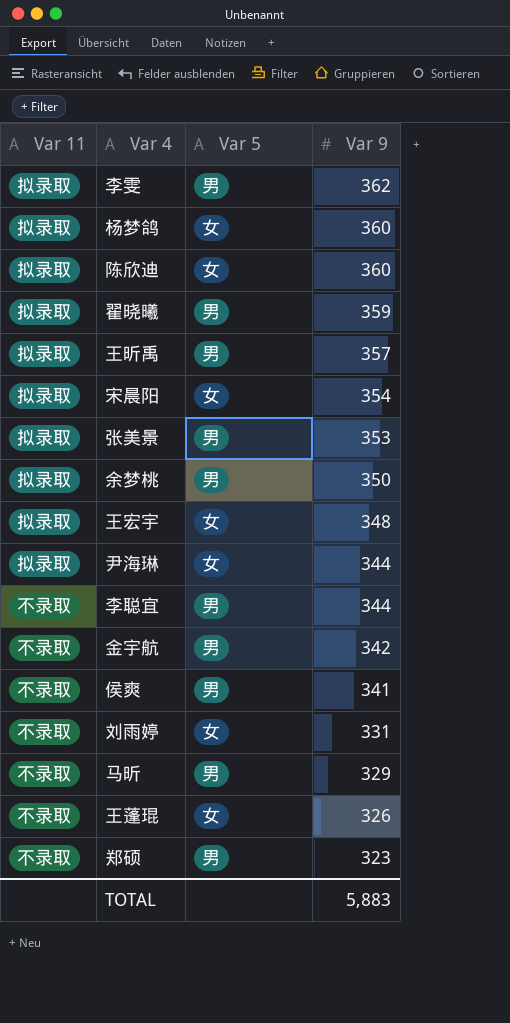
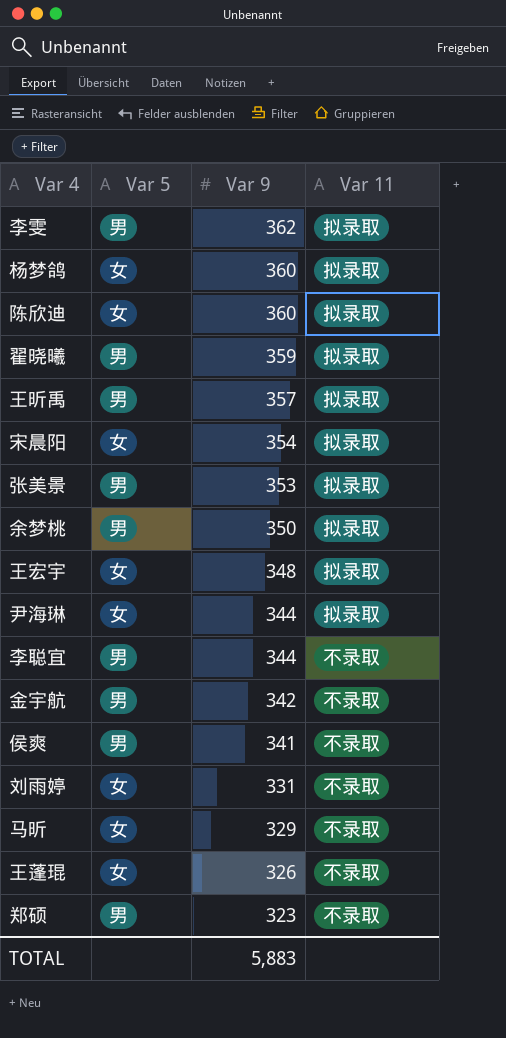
column Var 11 | position: 1 -> 4
马昕 | Var 5: 男 -> 女

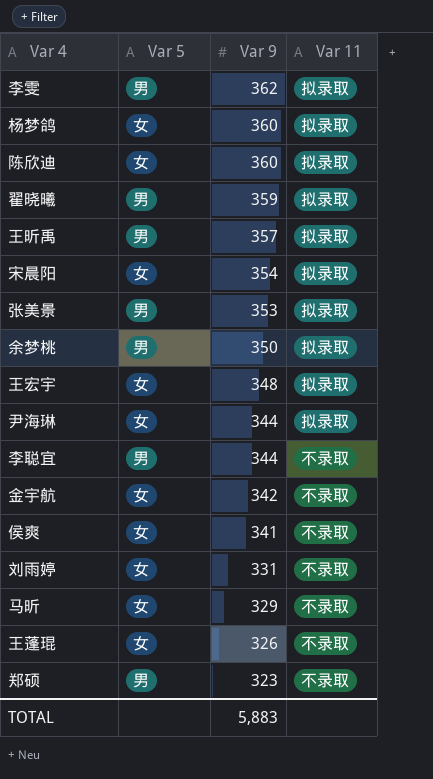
金宇航 | Var 5: 男 -> 女
侯爽 | Var 5: 男 -> 女

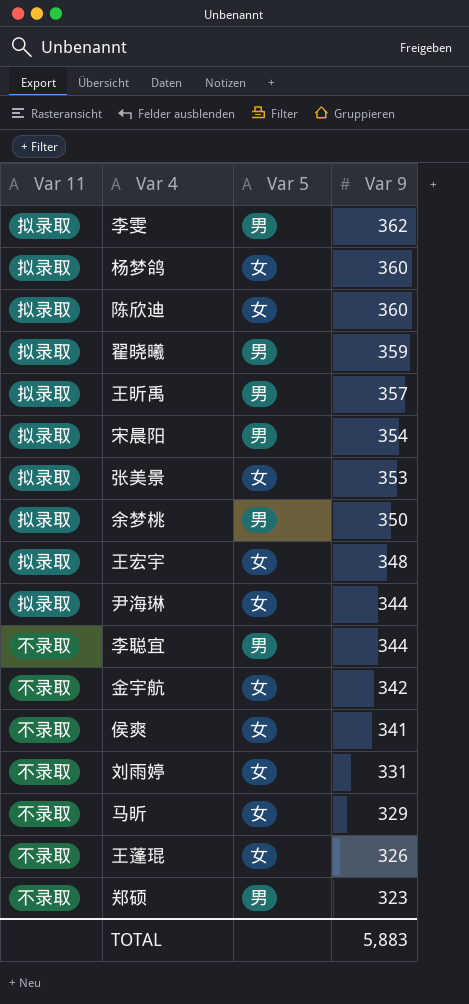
column Var 11 | position: 4 -> 1
宋晨阳 | Var 5: 女 -> 男
张美景 | Var 5: 男 -> 女

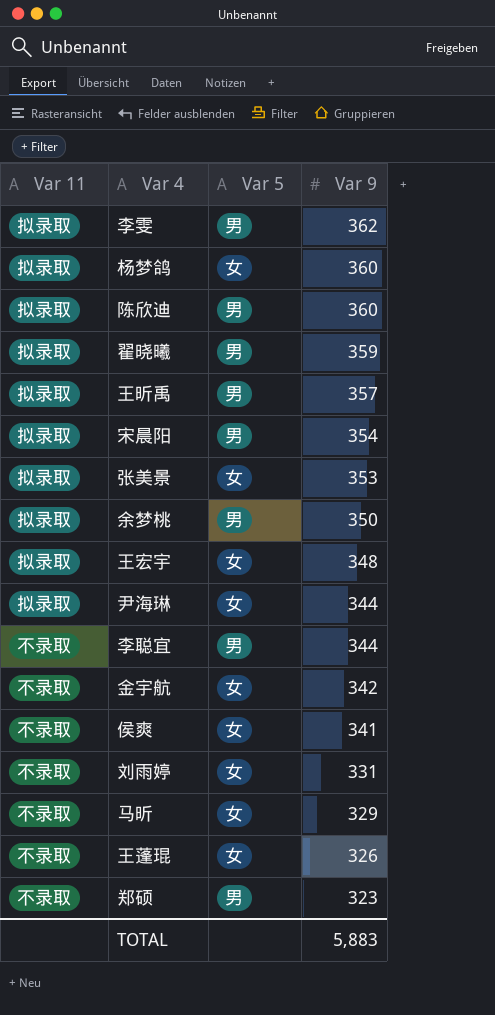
陈欣迪 | Var 5: 女 -> 男

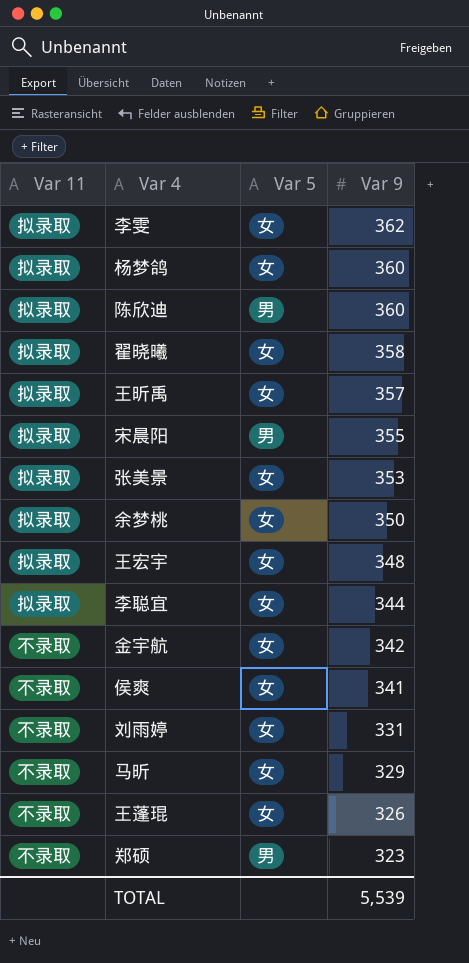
row 尹海琳: 拟录取 | 女 | 344 -> none
李雯 | Var 5: 男 -> 女
翟晓曦 | Var 5: 男 -> 女
翟晓曦 | Var 9: 359 -> 358
王昕禹 | Var 5: 男 -> 女
宋晨阳 | Var 9: 354 -> 355
余梦桃 | Var 5: 男 -> 女
李聪宜 | Var 11: 不录取 -> 拟录取
李聪宜 | Var 5: 男 -> 女
TOTAL | Var 9: 5,883 -> 5,539

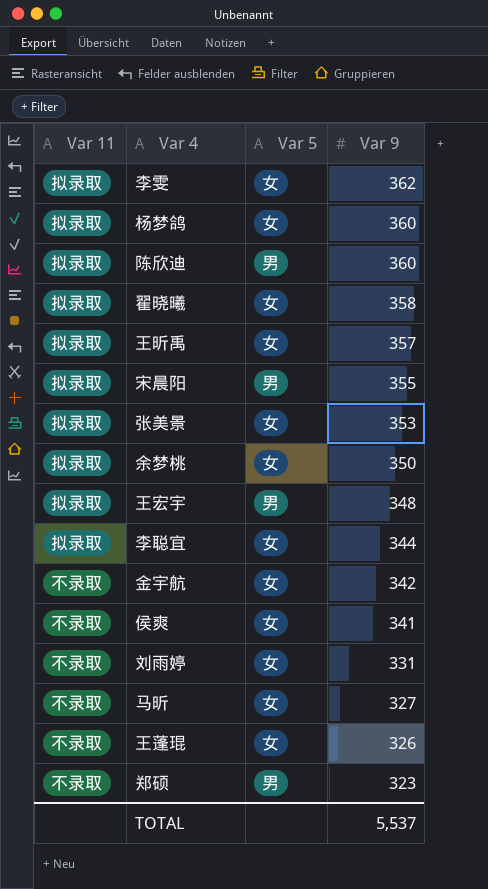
王宏宇 | Var 5: 女 -> 男
马昕 | Var 9: 329 -> 327
TOTAL | Var 9: 5,539 -> 5,537

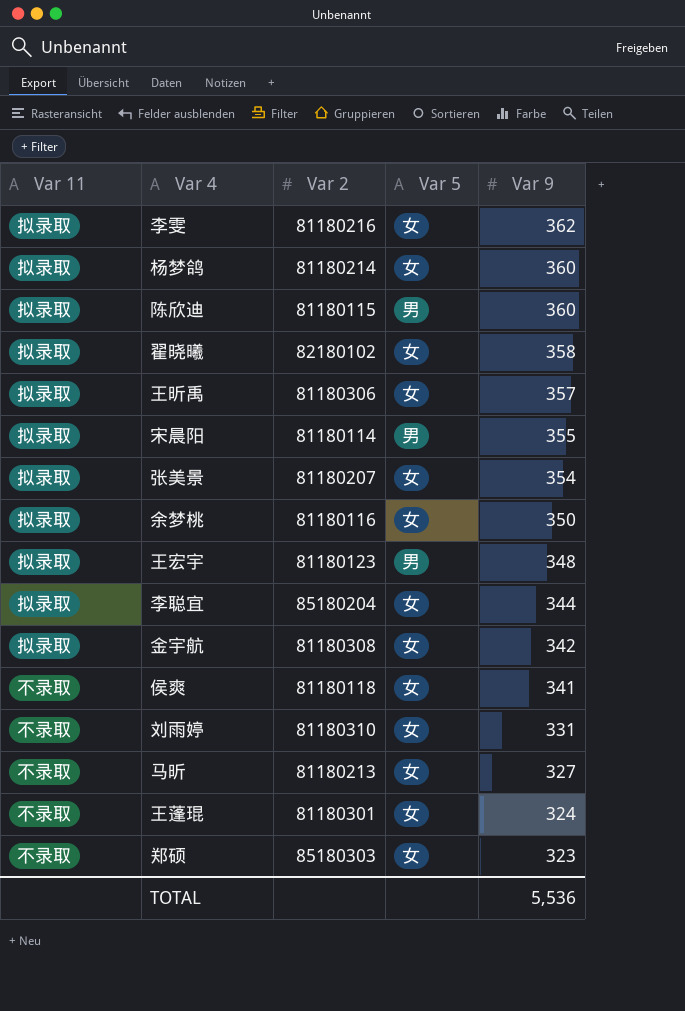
column Var 2 | position: none -> 3
张美景 | Var 9: 353 -> 354
金宇航 | Var 11: 不录取 -> 拟录取
王蓬琨 | Var 9: 326 -> 324
郑硕 | Var 5: 男 -> 女
TOTAL | Var 9: 5,537 -> 5,536

